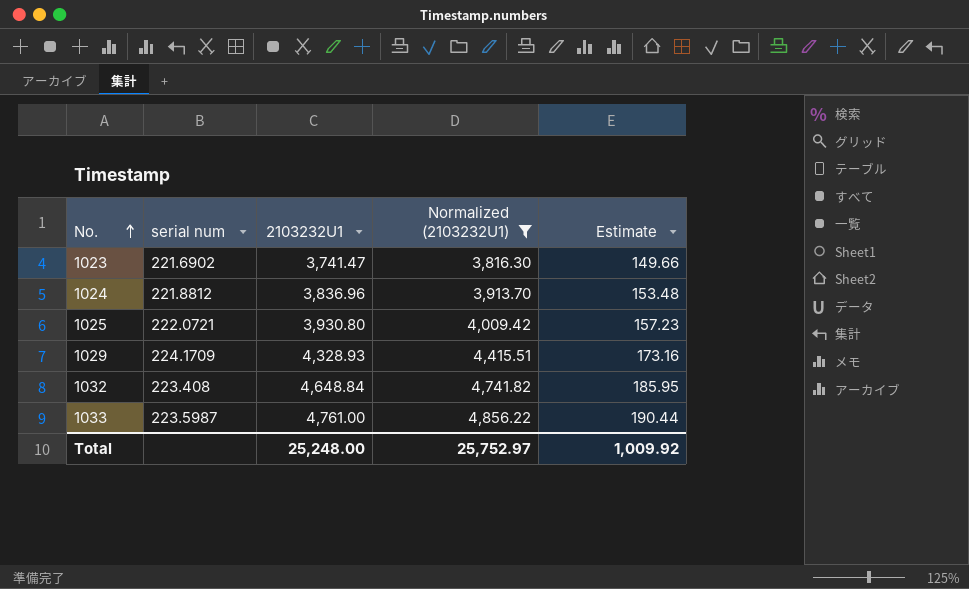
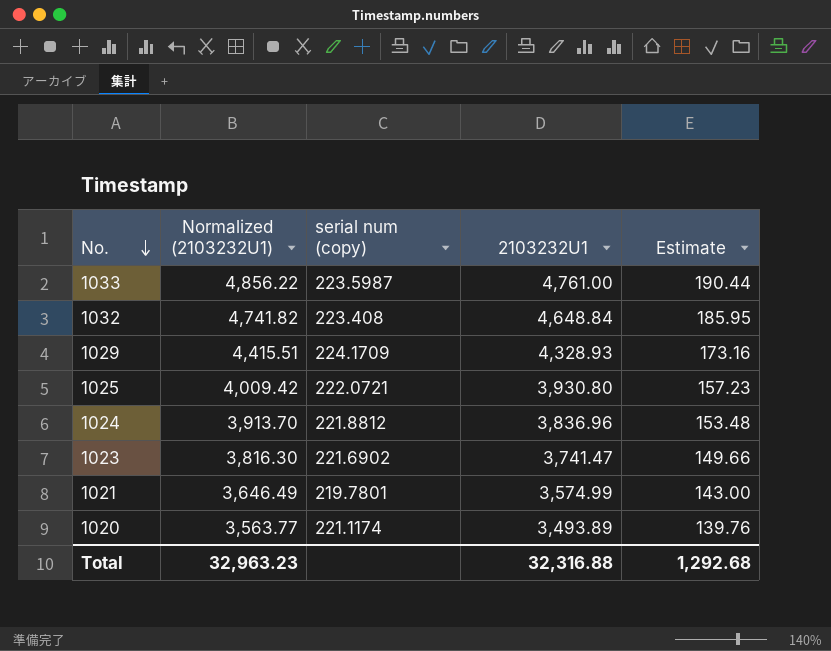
filter: Normalized (2103232U1) >= 3,816.30 -> none
row order: No. ascending -> No. descending
column Normalized (2103232U1) | position: 4 -> 2
column name: serial num -> serial num (copy)
Total | Normalized (2103232U1): 25,752.97 -> 32,963.23
Total | 2103232U1: 25,248.00 -> 32,316.88
Total | Estimate: 1,009.92 -> 1,292.68

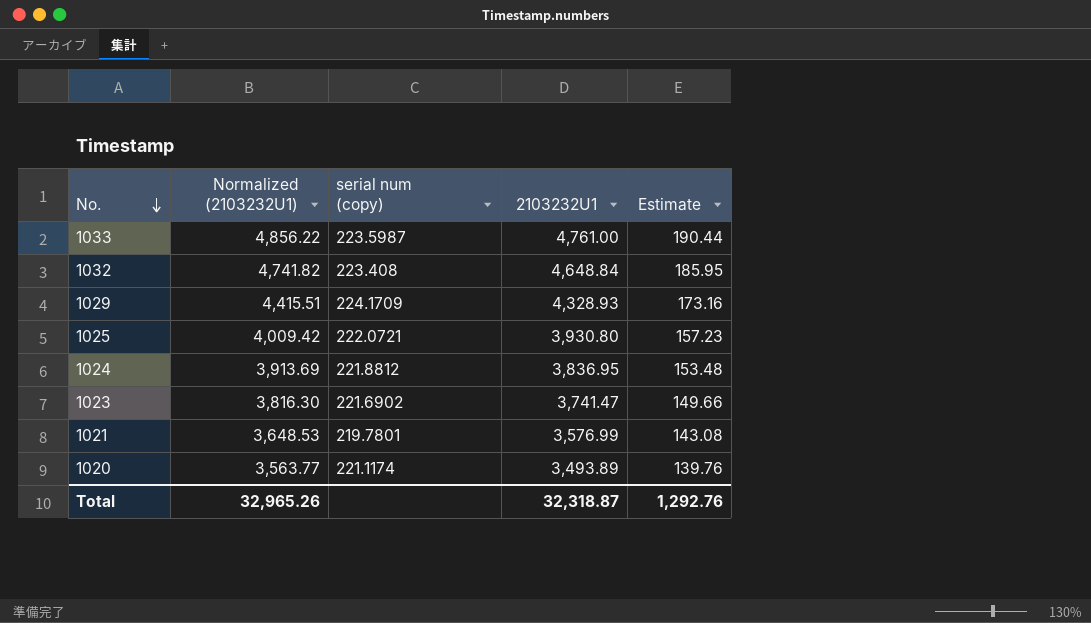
1024 | Normalized (2103232U1): 3,913.70 -> 3,913.69
1024 | 2103232U1: 3,836.96 -> 3,836.95
1021 | Normalized (2103232U1): 3,646.49 -> 3,648.53
1021 | 2103232U1: 3,574.99 -> 3,576.99
1021 | Estimate: 143.00 -> 143.08
Total | Normalized (2103232U1): 32,963.23 -> 32,965.26
Total | 2103232U1: 32,316.88 -> 32,318.87
Total | Estimate: 1,292.68 -> 1,292.76

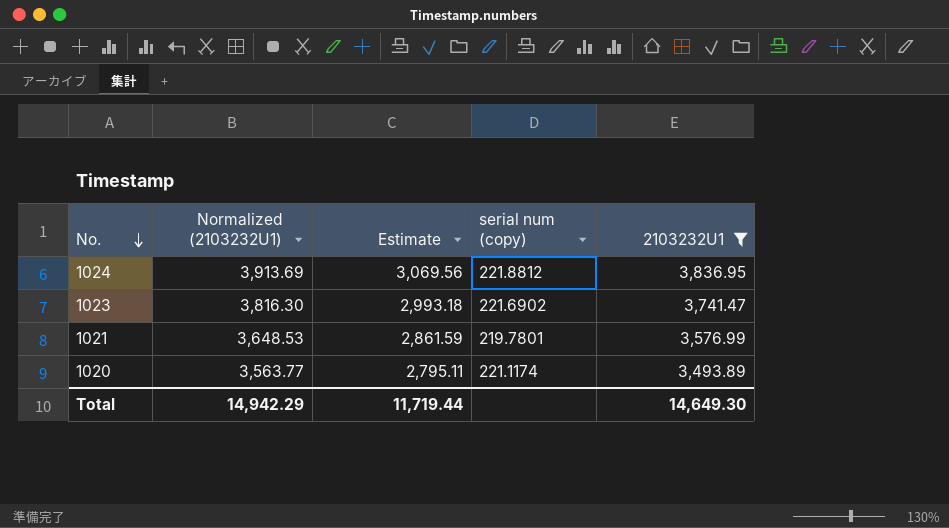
filter: none -> 2103232U1 <= 3,836.95
column Estimate | formula: [2103232U1] * 0.04 -> [2103232U1] * 0.8
column Estimate | position: 5 -> 3
Total | Normalized (2103232U1): 32,965.26 -> 14,942.29
Total | Estimate: 1,292.76 -> 11,719.44
Total | 2103232U1: 32,318.87 -> 14,649.30

